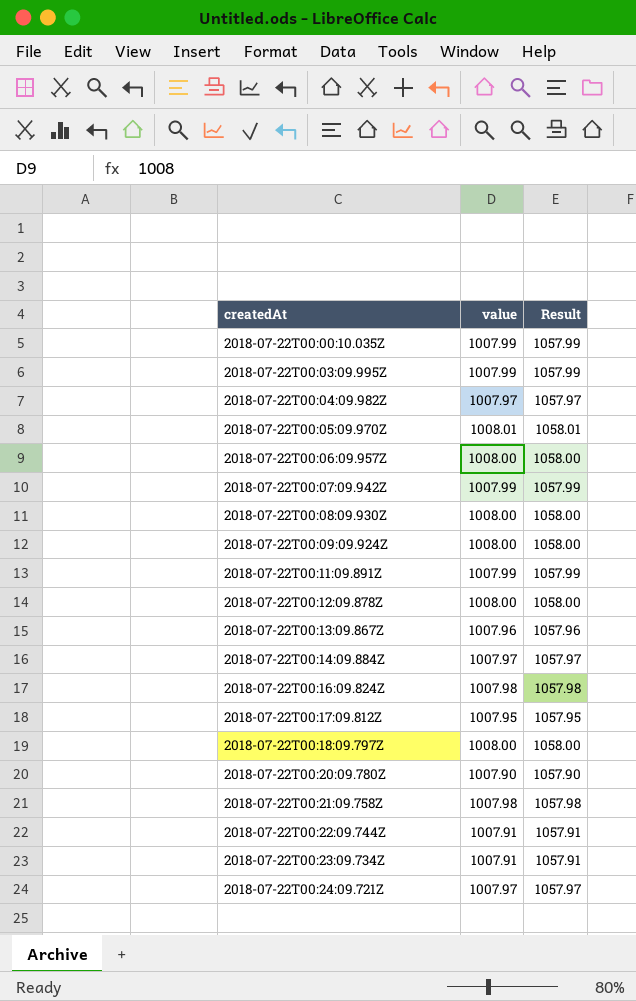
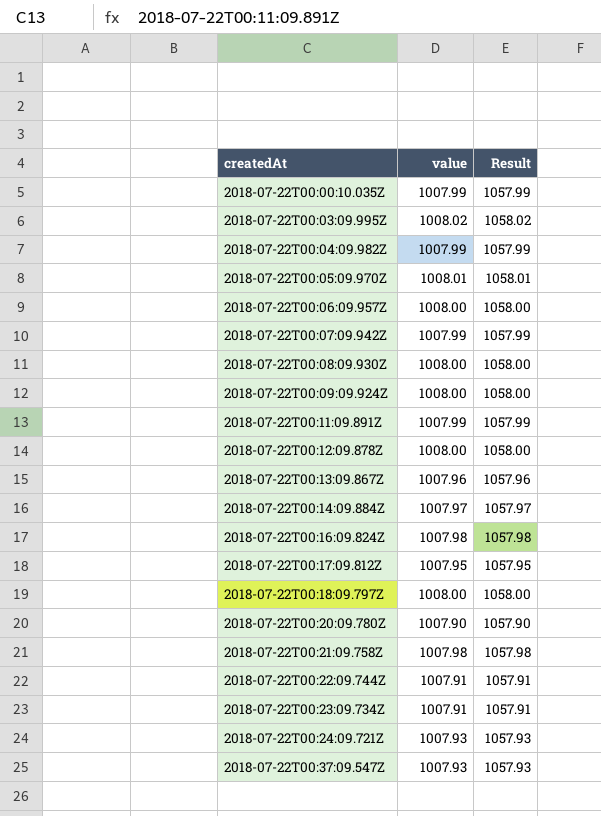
2018-07-22T00:03:09.995Z | value: 1007.99 -> 1008.02
2018-07-22T00:03:09.995Z | Result: 1057.99 -> 1058.02
2018-07-22T00:04:09.982Z | value: 1007.97 -> 1007.99
2018-07-22T00:04:09.982Z | Result: 1057.97 -> 1057.99
2018-07-22T00:24:09.721Z | value: 1007.97 -> 1007.93
2018-07-22T00:24:09.721Z | Result: 1057.97 -> 1057.93
row 2018-07-22T00:37:09.547Z: none -> 1007.93 | 1057.93

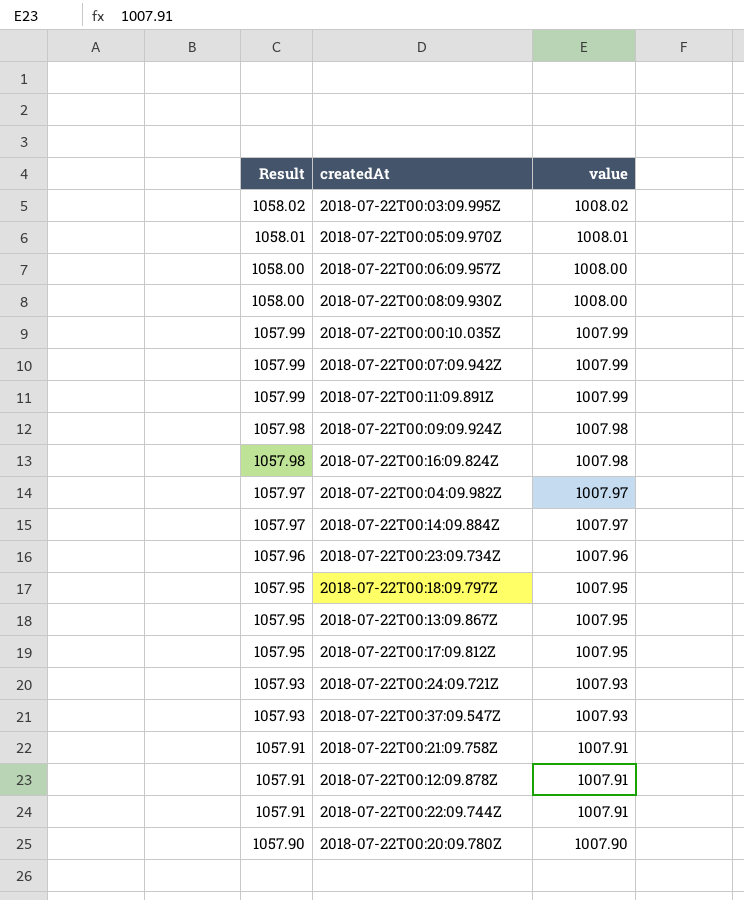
row order: createdAt ascending -> Result descending
column Result | position: 3 -> 1
2018-07-22T00:09:09.924Z | Result: 1058.00 -> 1057.98
2018-07-22T00:09:09.924Z | value: 1008.00 -> 1007.98
2018-07-22T00:04:09.982Z | Result: 1057.99 -> 1057.97
2018-07-22T00:04:09.982Z | value: 1007.99 -> 1007.97
2018-07-22T00:23:09.734Z | Result: 1057.91 -> 1057.96
2018-07-22T00:23:09.734Z | value: 1007.91 -> 1007.96
2018-07-22T00:18:09.797Z | Result: 1058.00 -> 1057.95
2018-07-22T00:18:09.797Z | value: 1008.00 -> 1007.95
2018-07-22T00:13:09.867Z | Result: 1057.96 -> 1057.95
2018-07-22T00:13:09.867Z | value: 1007.96 -> 1007.95
2018-07-22T00:21:09.758Z | Result: 1057.98 -> 1057.91
2018-07-22T00:21:09.758Z | value: 1007.98 -> 1007.91
2018-07-22T00:12:09.878Z | Result: 1058.00 -> 1057.91
2018-07-22T00:12:09.878Z | value: 1008.00 -> 1007.91

